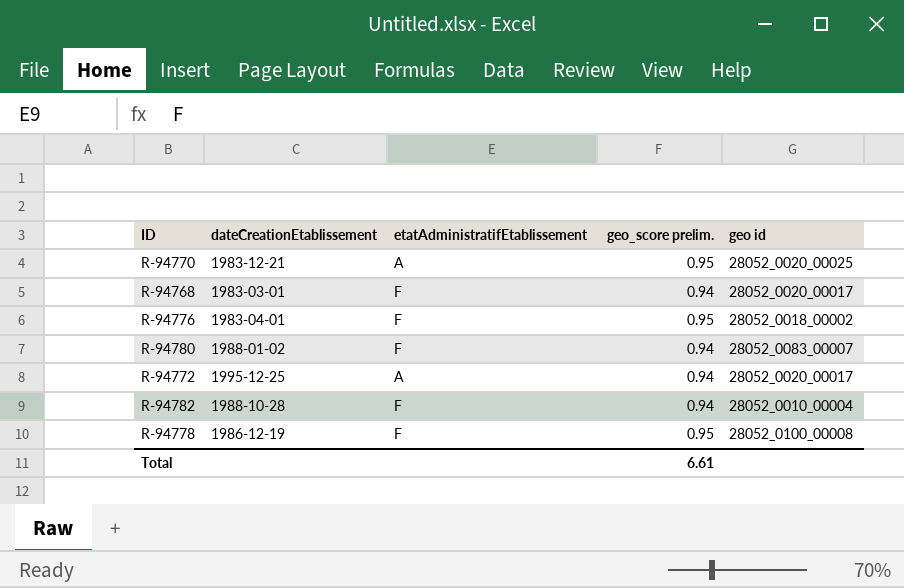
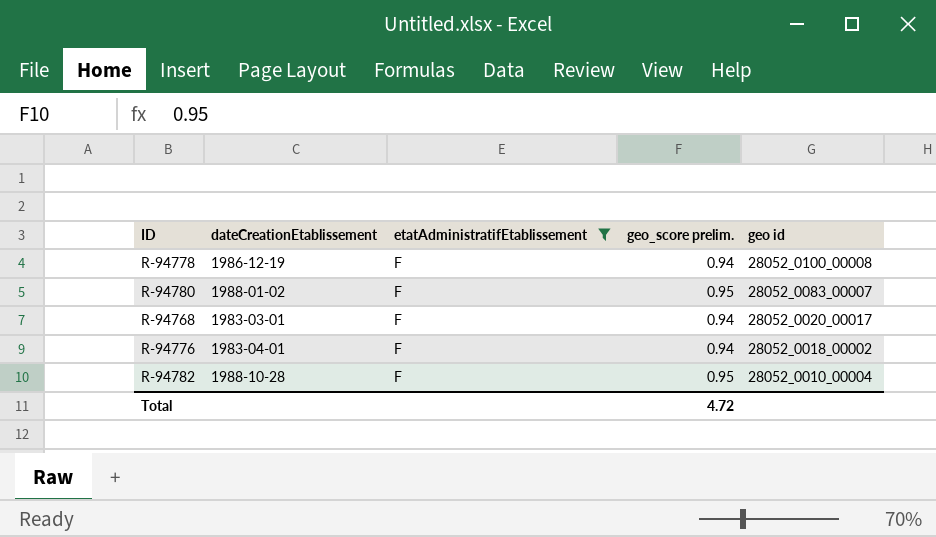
filter: none -> etatAdministratifEtablissement = F
row order: none -> geo id descending
R-94778 | geo_score prelim.: 0.95 -> 0.94
R-94780 | geo_score prelim.: 0.94 -> 0.95
R-94776 | geo_score prelim.: 0.95 -> 0.94
R-94782 | geo_score prelim.: 0.94 -> 0.95
Total | geo_score prelim.: 6.61 -> 4.72

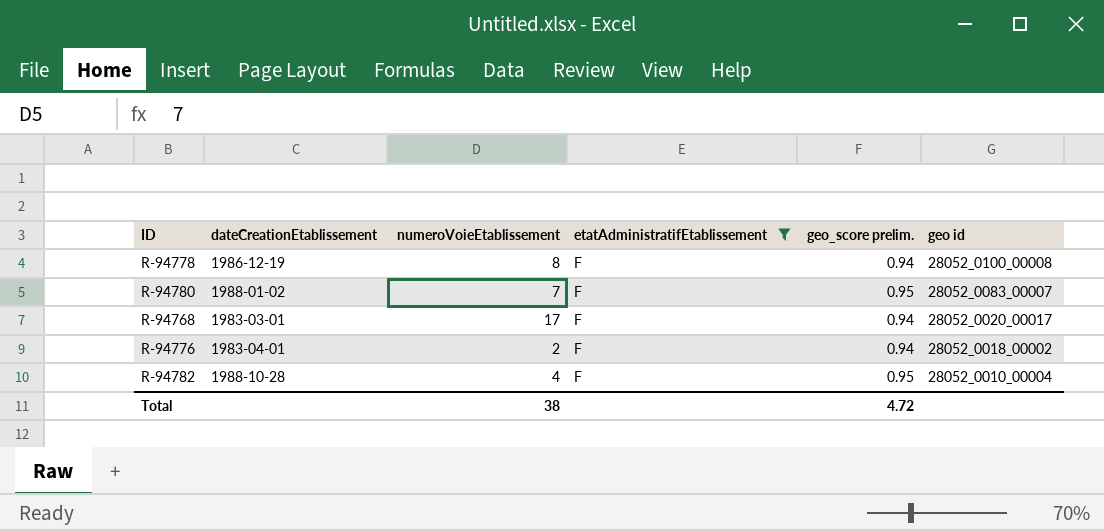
column numeroVoieEtablissement | position: none -> 3

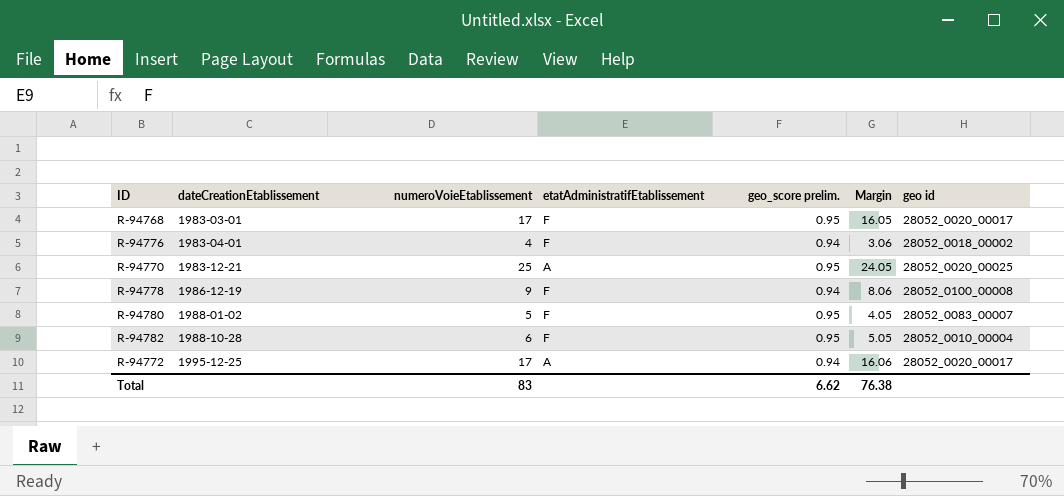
filter: etatAdministratifEtablissement = F -> none
row order: geo id descending -> dateCreationEtablissement ascending
column Margin | formula: none -> [numeroVoieEtablissement] - [geo_score prelim.]
R-94768 | geo_score prelim.: 0.94 -> 0.95
R-94776 | numeroVoieEtablissement: 2 -> 4
R-94778 | numeroVoieEtablissement: 8 -> 9
R-94780 | numeroVoieEtablissement: 7 -> 5
R-94782 | numeroVoieEtablissement: 4 -> 6
Total | numeroVoieEtablissement: 38 -> 83
Total | geo_score prelim.: 4.72 -> 6.62

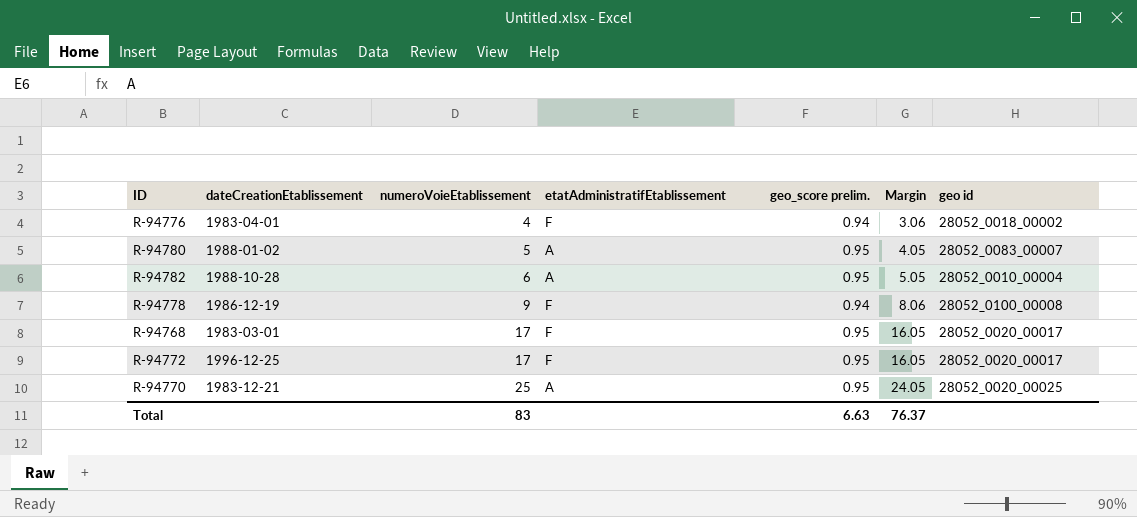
row order: dateCreationEtablissement ascending -> numeroVoieEtablissement ascending
R-94780 | etatAdministratifEtablissement: F -> A
R-94782 | etatAdministratifEtablissement: F -> A
R-94772 | dateCreationEtablissement: 1995-12-25 -> 1996-12-25
R-94772 | etatAdministratifEtablissement: A -> F
R-94772 | geo_score prelim.: 0.94 -> 0.95
R-94772 | Margin: 16.06 -> 16.05
Total | geo_score prelim.: 6.62 -> 6.63
Total | Margin: 76.38 -> 76.37

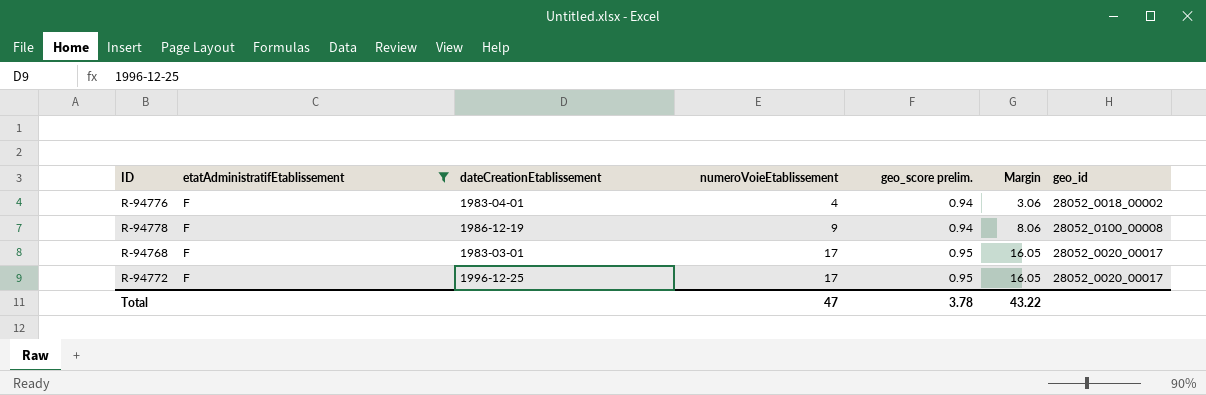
filter: none -> etatAdministratifEtablissement = F
column etatAdministratifEtablissement | position: 4 -> 2
column name: geo id -> geo_id
Total | numeroVoieEtablissement: 83 -> 47
Total | geo_score prelim.: 6.63 -> 3.78
Total | Margin: 76.37 -> 43.22

